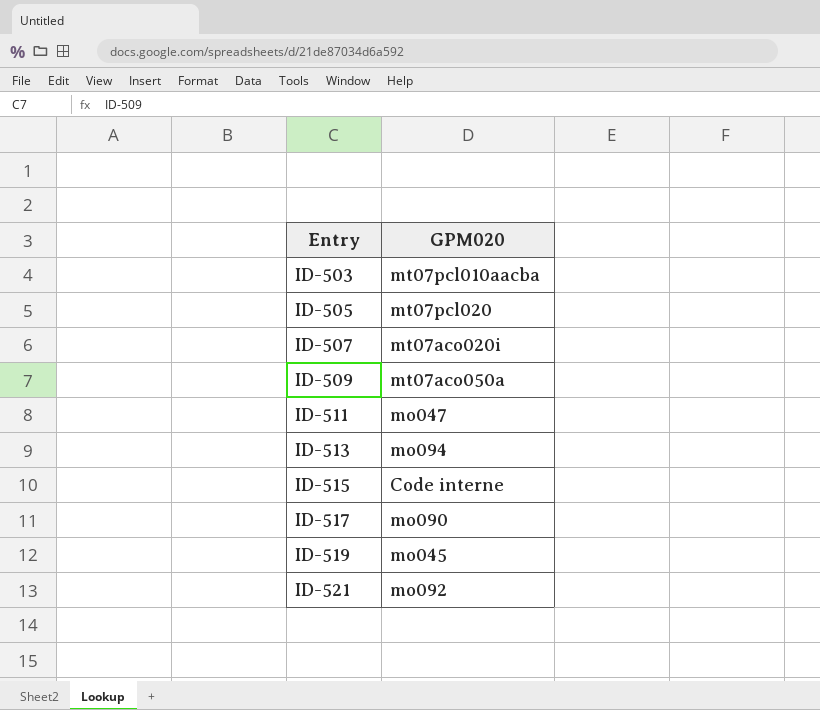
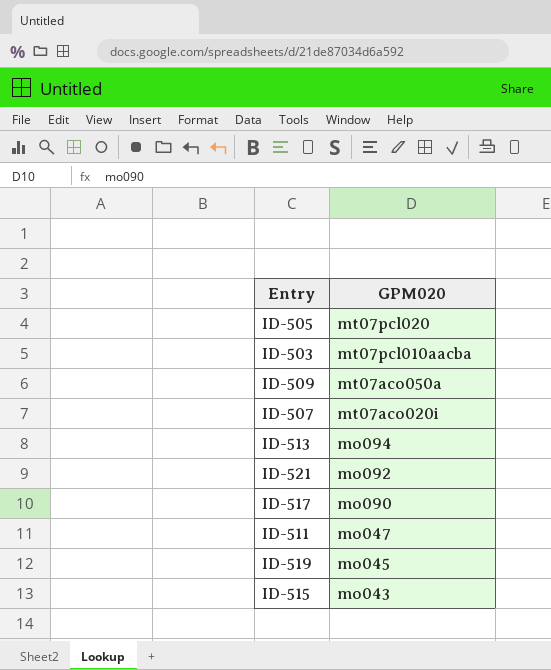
row order: Entry ascending -> GPM020 descending
ID-515 | GPM020: Code interne -> mo043

